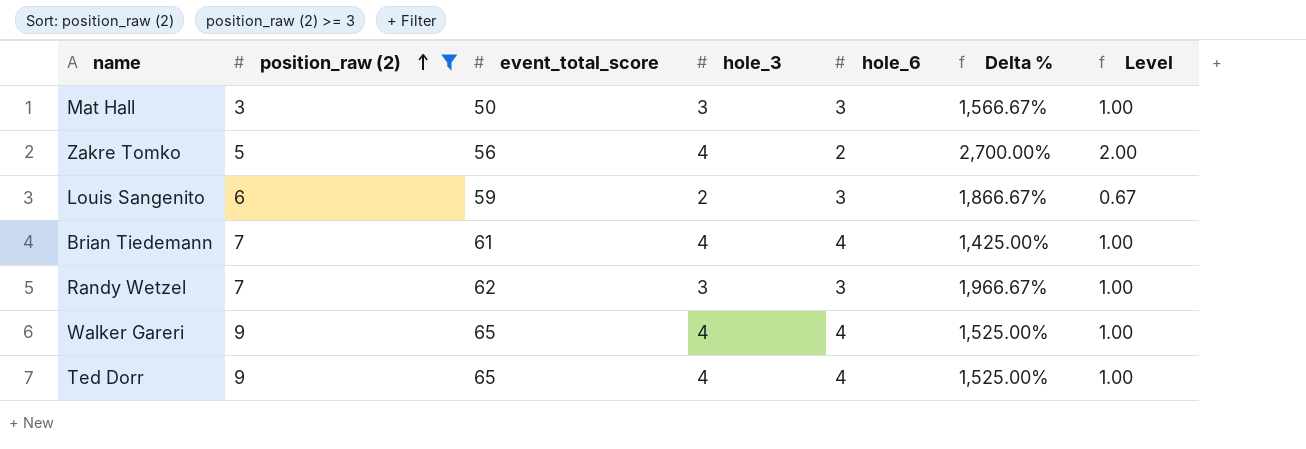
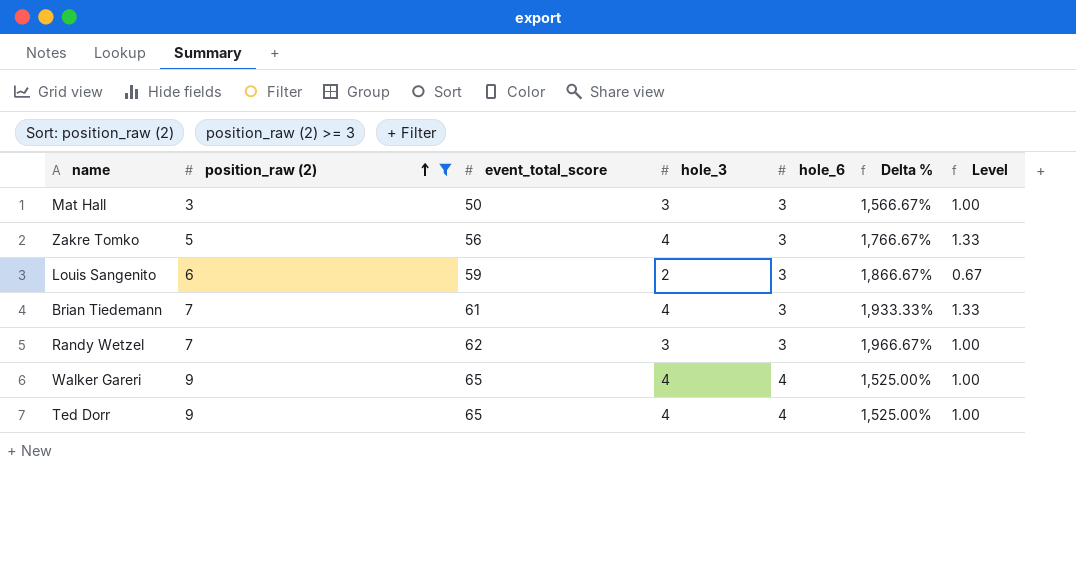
Zakre Tomko | hole_6: 2 -> 3
Zakre Tomko | Delta %: 2,700.00% -> 1,766.67%
Zakre Tomko | Level: 2.00 -> 1.33
Brian Tiedemann | hole_6: 4 -> 3
Brian Tiedemann | Delta %: 1,425.00% -> 1,933.33%
Brian Tiedemann | Level: 1.00 -> 1.33

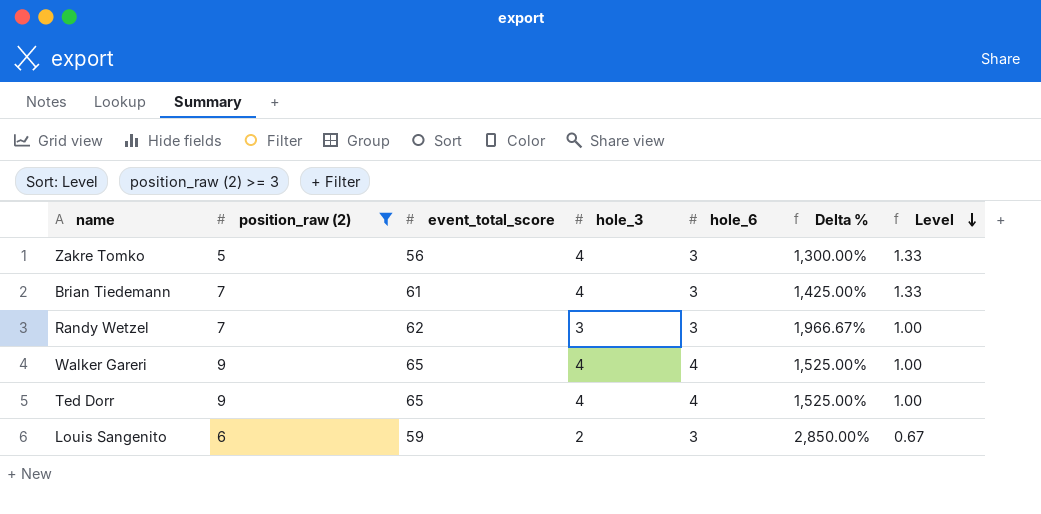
row order: position_raw (2) ascending -> Level descending
column Delta % | formula: ([event_total_score] - [hole_6]) / [hole_6] -> ([event_total_score] - [hole_3]) / [hole_3]
row Mat Hall: 3 | 50 | 3 | 3 | 1,566.67% | 1.00 -> none

